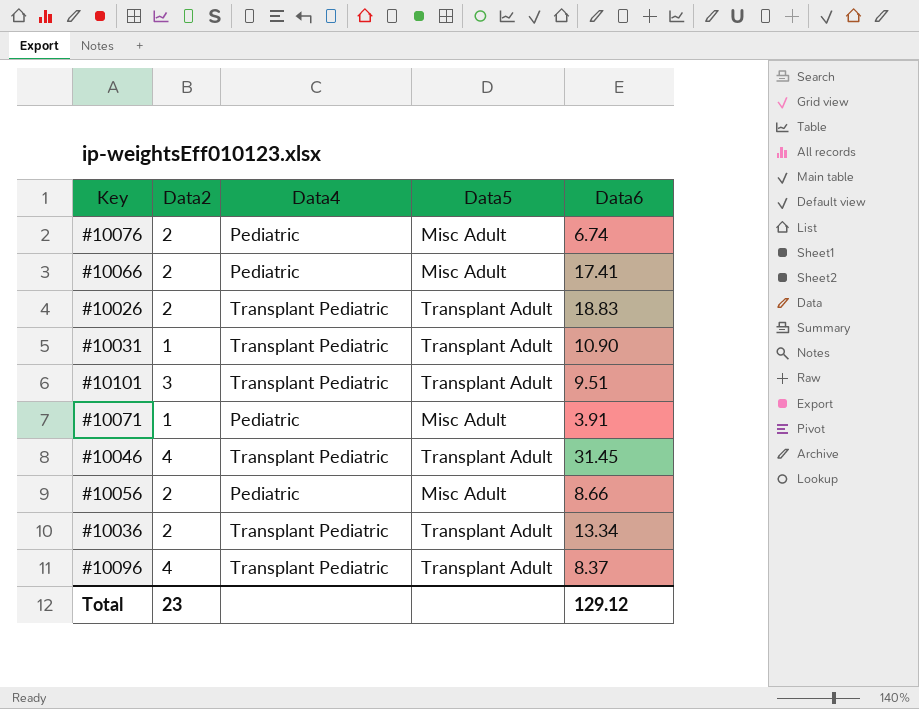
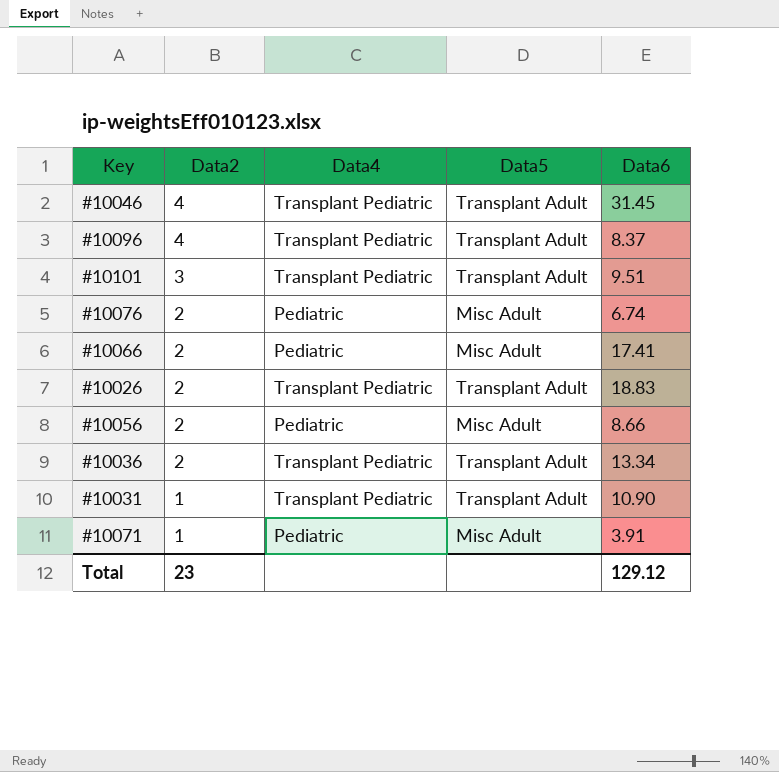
row order: none -> Data2 descending

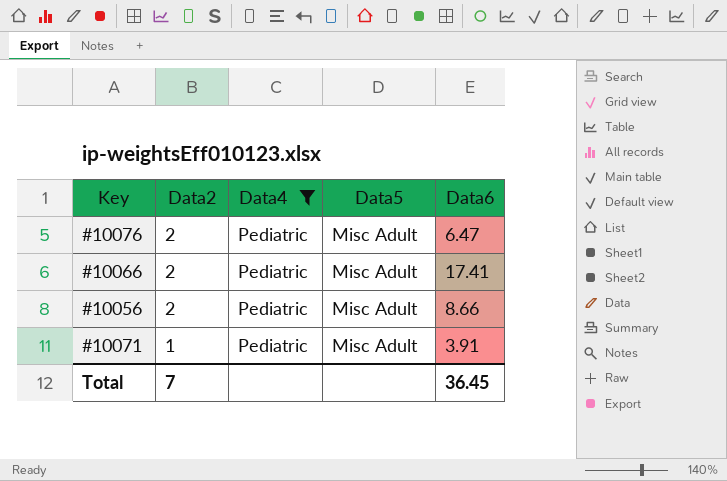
filter: none -> Data4 = Pediatric
#10076 | Data6: 6.74 -> 6.47
Total | Data2: 23 -> 7
Total | Data6: 129.12 -> 36.45

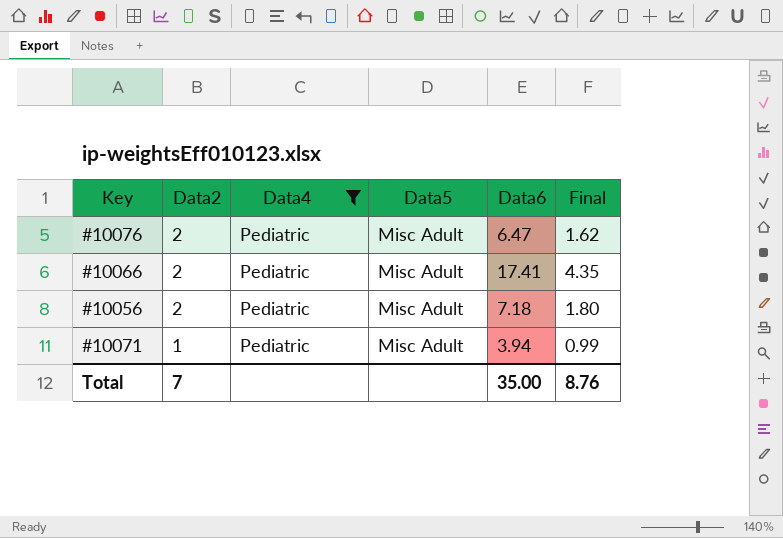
column Final | formula: none -> [Data6] * 0.25
#10056 | Data6: 8.66 -> 7.18
#10071 | Data6: 3.91 -> 3.94
Total | Data6: 36.45 -> 35.00

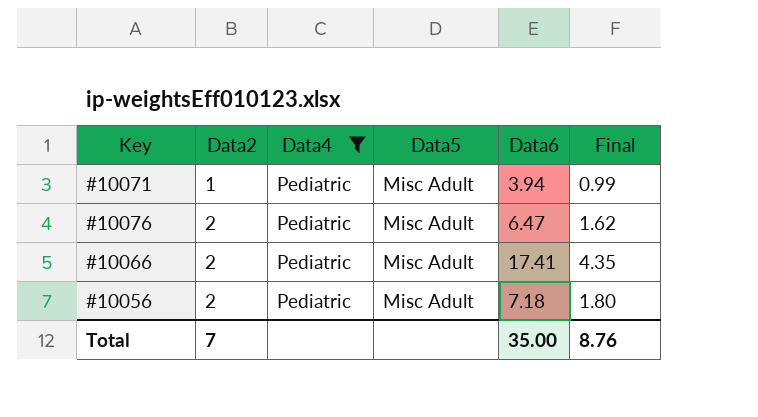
row order: Data2 descending -> Data2 ascending

